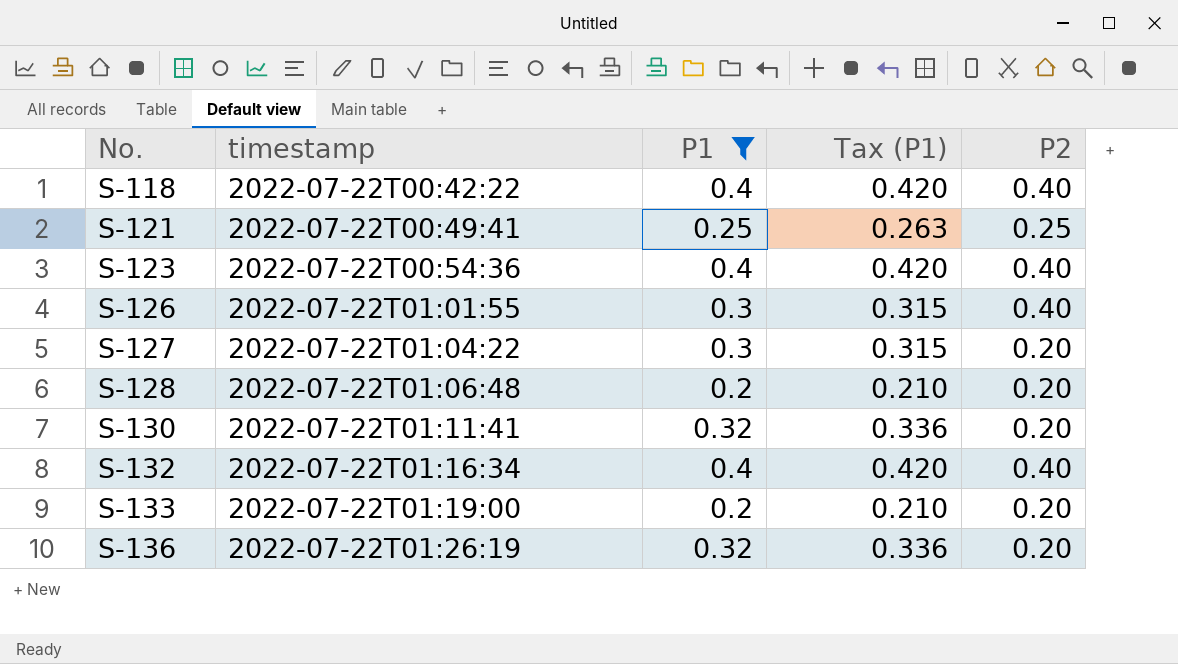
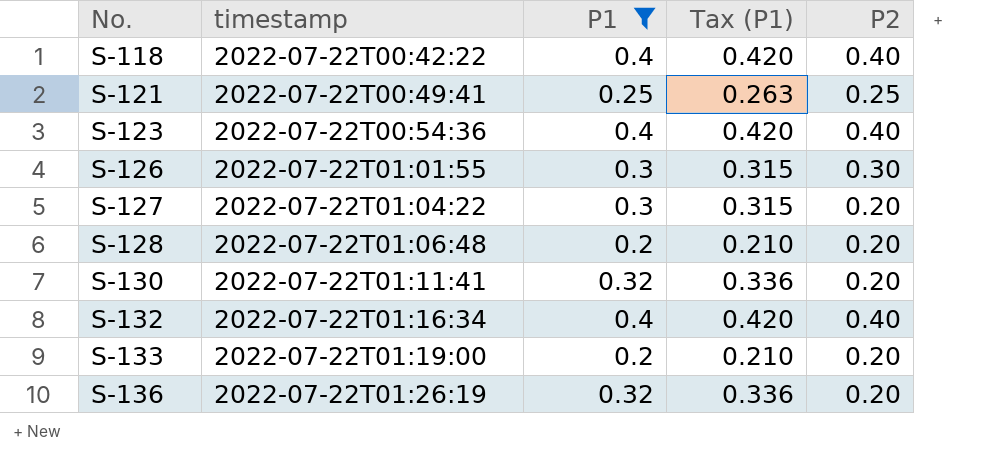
S-126 | P2: 0.40 -> 0.30

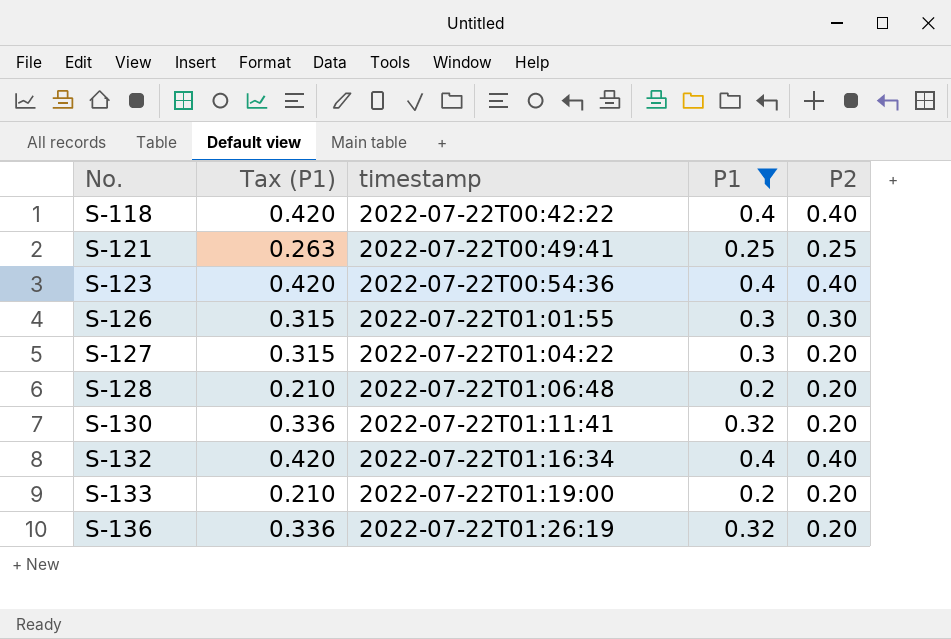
column Tax (P1) | position: 4 -> 2

